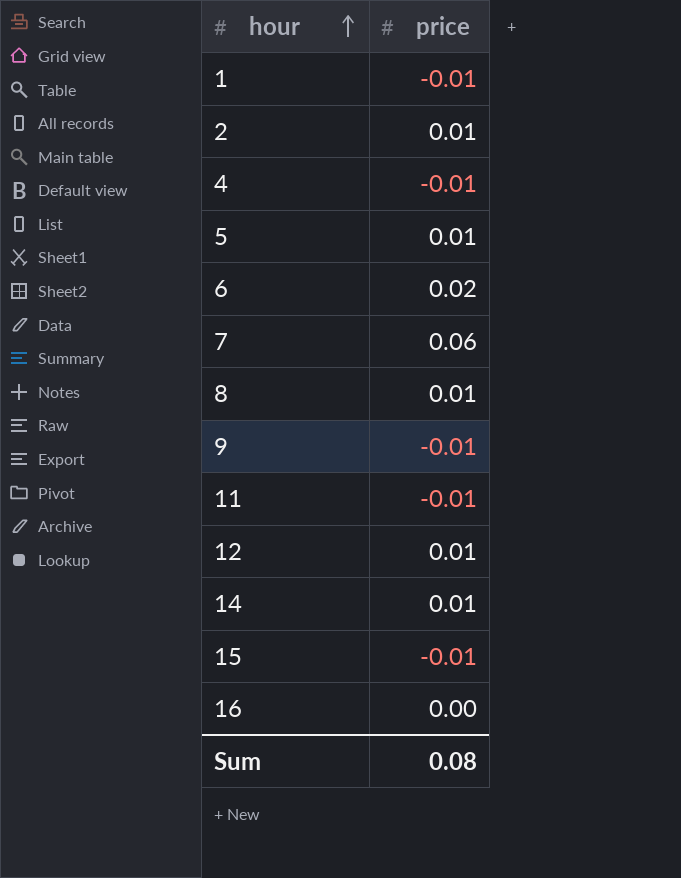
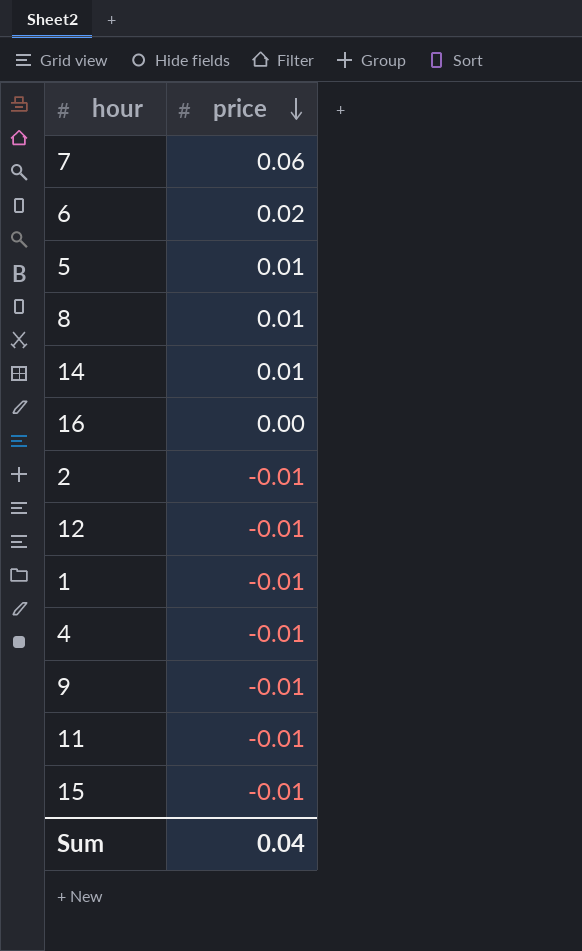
row order: hour ascending -> price descending
2 | price: 0.01 -> -0.01
12 | price: 0.01 -> -0.01
Sum | price: 0.08 -> 0.04

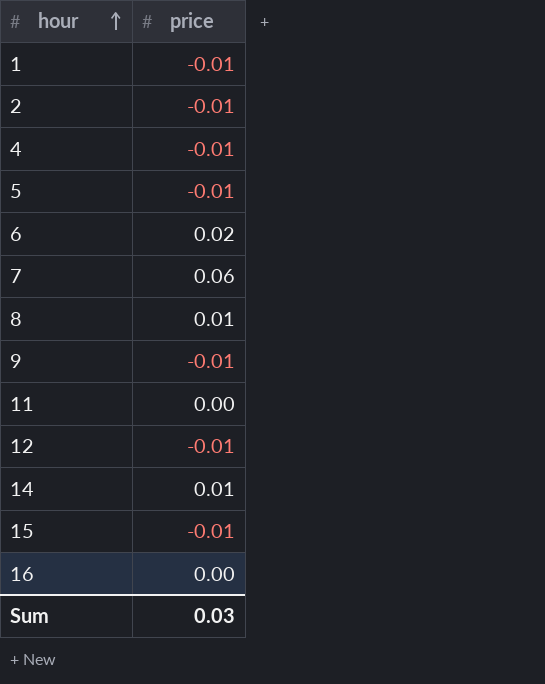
row order: price descending -> hour ascending
5 | price: 0.01 -> -0.01
11 | price: -0.01 -> 0.00
Sum | price: 0.04 -> 0.03

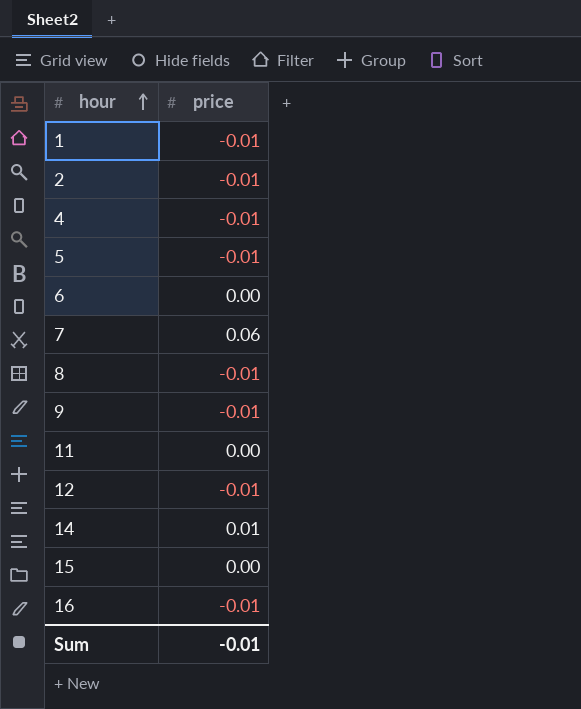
6 | price: 0.02 -> 0.00
8 | price: 0.01 -> -0.01
15 | price: -0.01 -> 0.00
16 | price: 0.00 -> -0.01
Sum | price: 0.03 -> -0.01

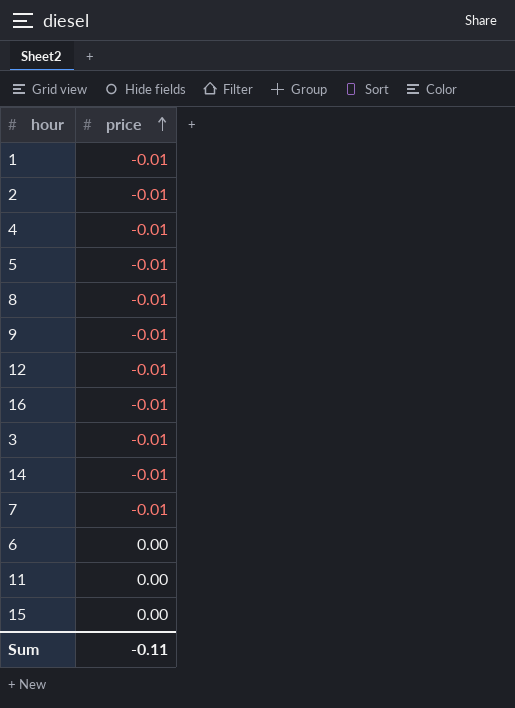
row order: hour ascending -> price ascending
row 3: none -> -0.01
14 | price: 0.01 -> -0.01
7 | price: 0.06 -> -0.01
Sum | price: -0.01 -> -0.11

